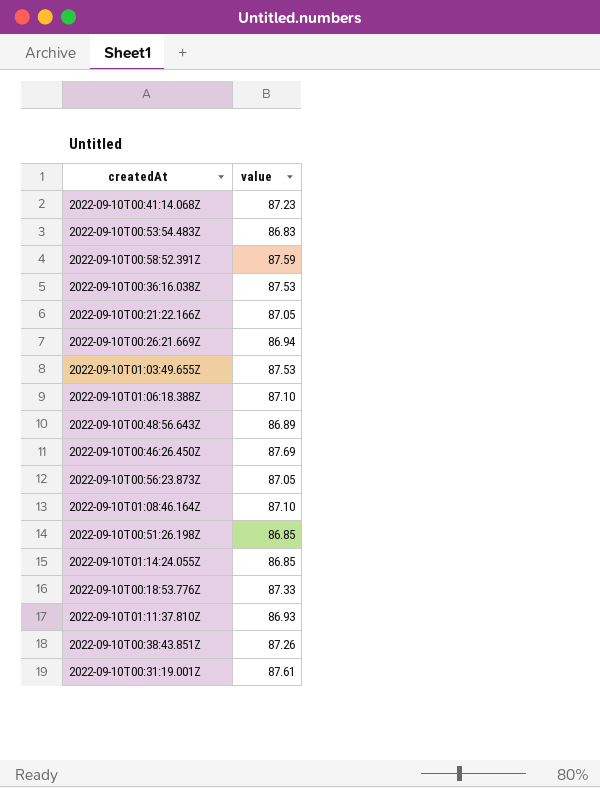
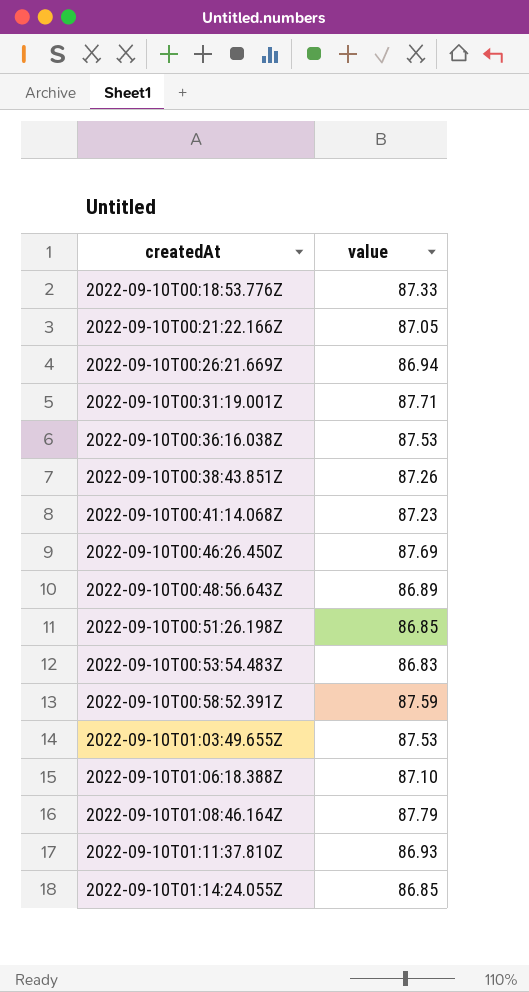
row order: none -> createdAt ascending
row 2022-09-10T00:56:23.873Z: 87.05 -> none
2022-09-10T00:31:19.001Z | value: 87.61 -> 87.71
2022-09-10T01:08:46.164Z | value: 87.10 -> 87.79

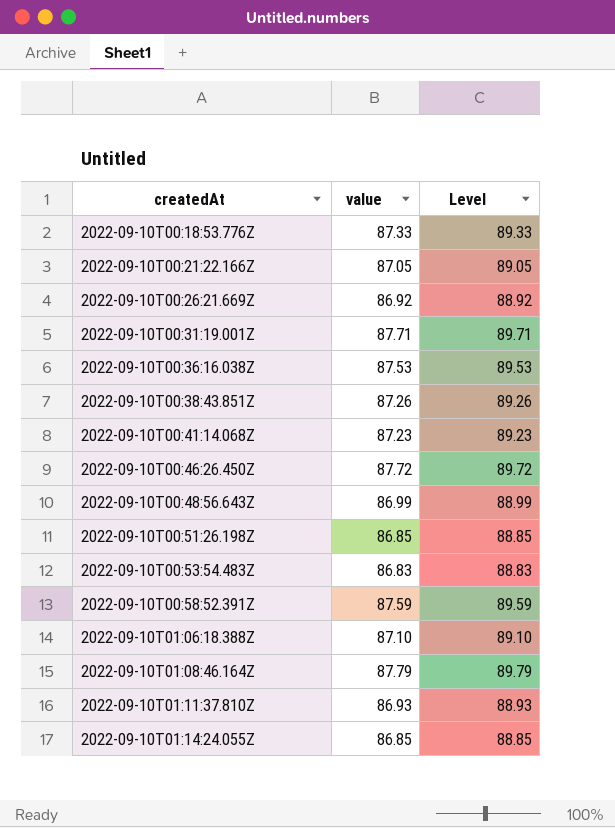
column Level | formula: none -> [value] + 2
row 2022-09-10T01:03:49.655Z: 87.53 -> none
2022-09-10T00:26:21.669Z | value: 86.94 -> 86.92
2022-09-10T00:46:26.450Z | value: 87.69 -> 87.72
2022-09-10T00:48:56.643Z | value: 86.89 -> 86.99

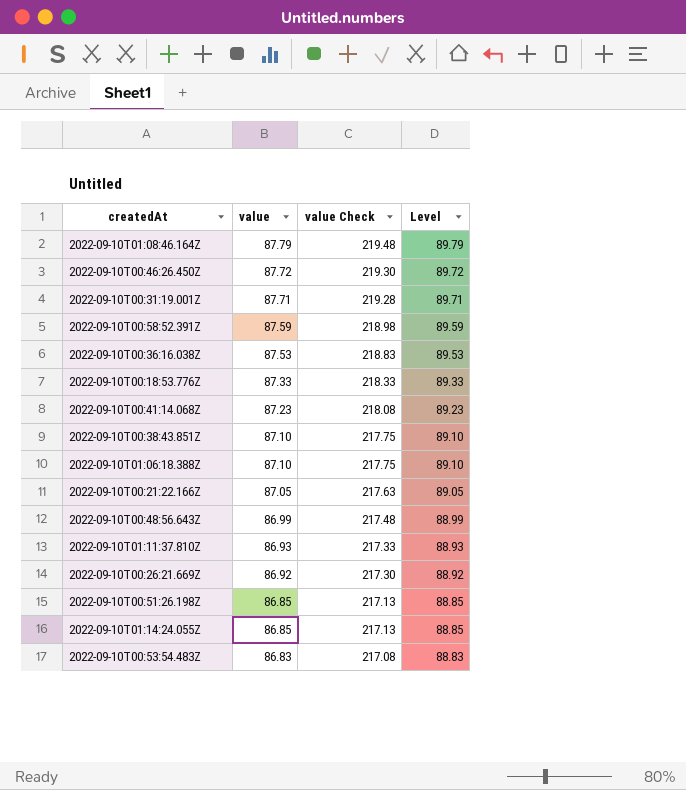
row order: createdAt ascending -> value descending
column value Check | formula: none -> [value] * 2.5
2022-09-10T00:38:43.851Z | value: 87.26 -> 87.10
2022-09-10T00:38:43.851Z | Level: 89.26 -> 89.10

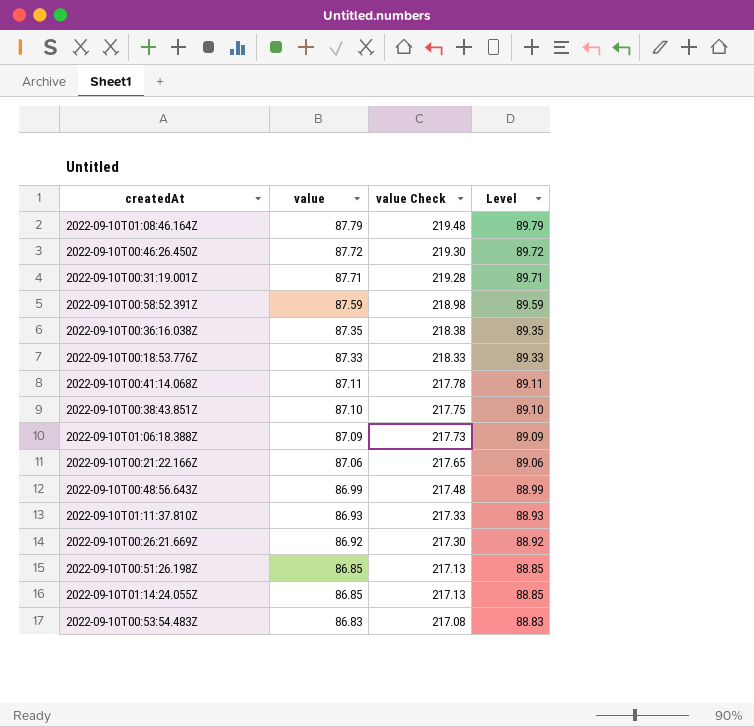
2022-09-10T00:36:16.038Z | value: 87.53 -> 87.35
2022-09-10T00:36:16.038Z | value Check: 218.83 -> 218.38
2022-09-10T00:36:16.038Z | Level: 89.53 -> 89.35
2022-09-10T00:41:14.068Z | value: 87.23 -> 87.11
2022-09-10T00:41:14.068Z | value Check: 218.08 -> 217.78
2022-09-10T00:41:14.068Z | Level: 89.23 -> 89.11
2022-09-10T01:06:18.388Z | value: 87.10 -> 87.09
2022-09-10T01:06:18.388Z | value Check: 217.75 -> 217.73
2022-09-10T01:06:18.388Z | Level: 89.10 -> 89.09
2022-09-10T00:21:22.166Z | value: 87.05 -> 87.06
2022-09-10T00:21:22.166Z | value Check: 217.63 -> 217.65
2022-09-10T00:21:22.166Z | Level: 89.05 -> 89.06

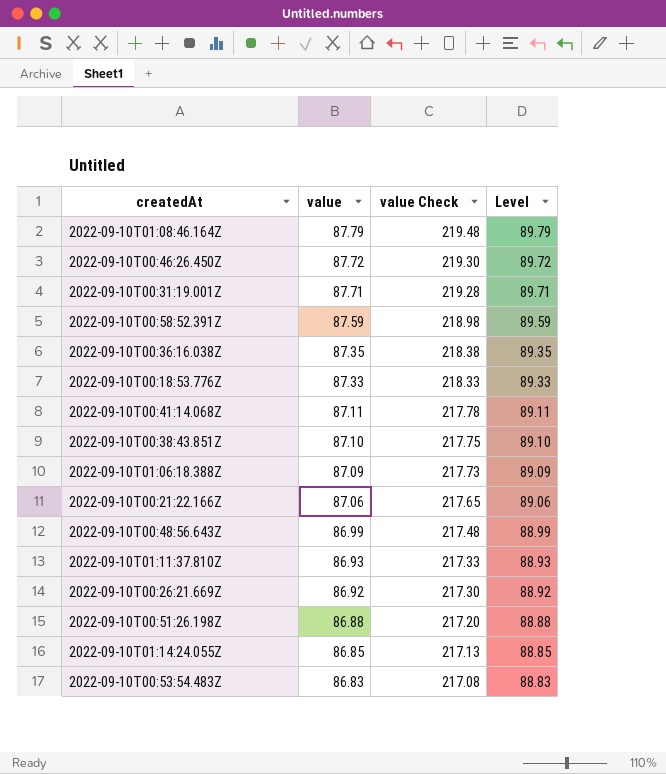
2022-09-10T00:51:26.198Z | value: 86.85 -> 86.88
2022-09-10T00:51:26.198Z | value Check: 217.13 -> 217.20
2022-09-10T00:51:26.198Z | Level: 88.85 -> 88.88

